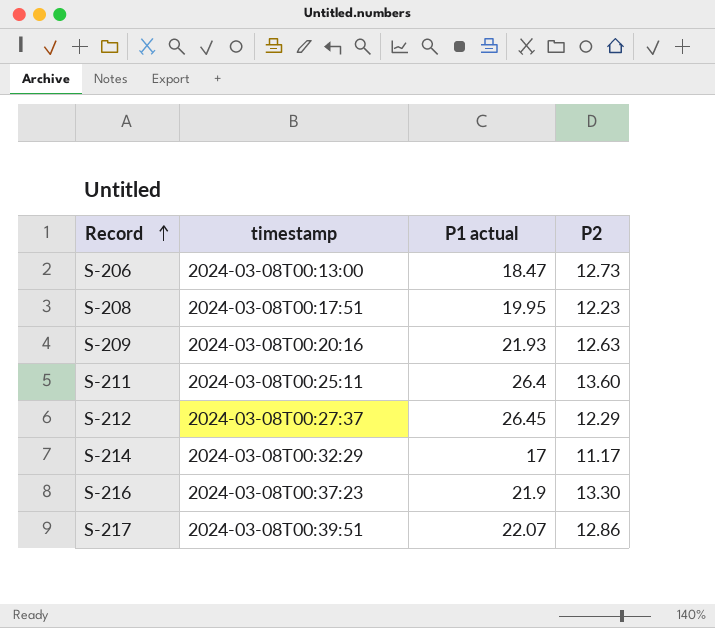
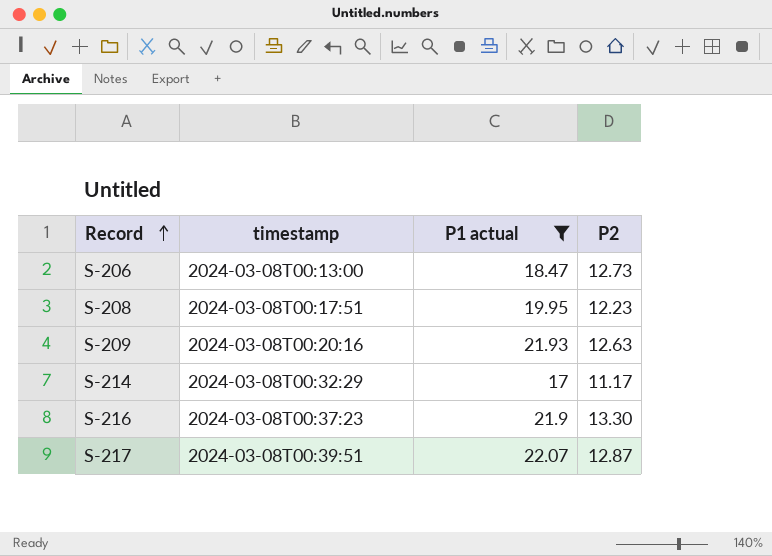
filter: none -> P1 actual <= 22.07
S-217 | P2: 12.86 -> 12.87

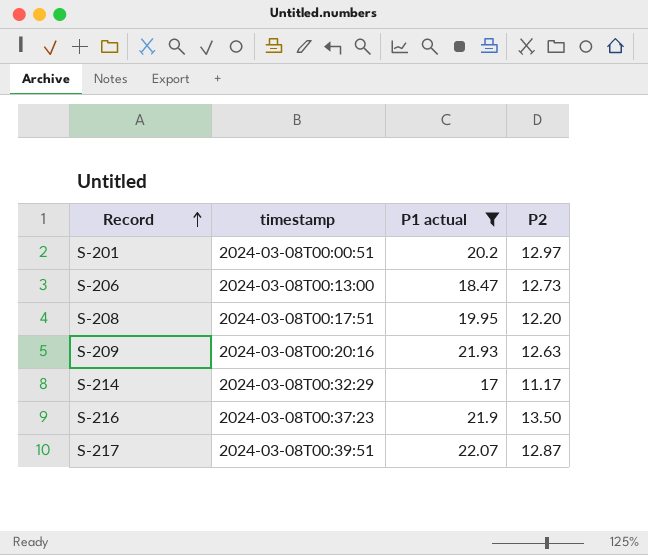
row S-201: none -> 2024-03-08T00:00:51 | 20.2 | 12.97
S-208 | P2: 12.23 -> 12.20
S-216 | P2: 13.30 -> 13.50

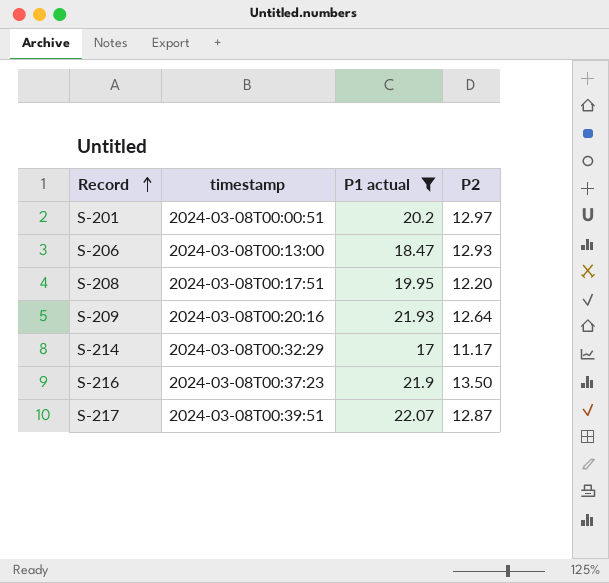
S-206 | P2: 12.73 -> 12.93
S-209 | P2: 12.63 -> 12.64

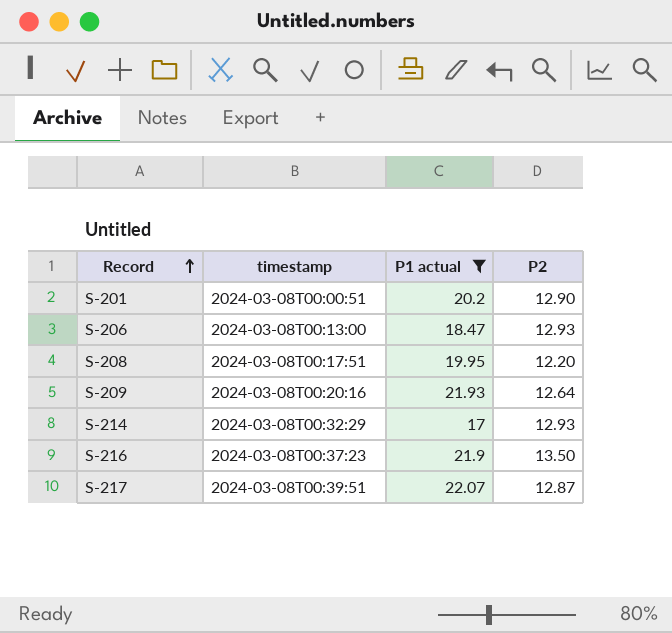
S-201 | P2: 12.97 -> 12.90
S-214 | P2: 11.17 -> 12.93

